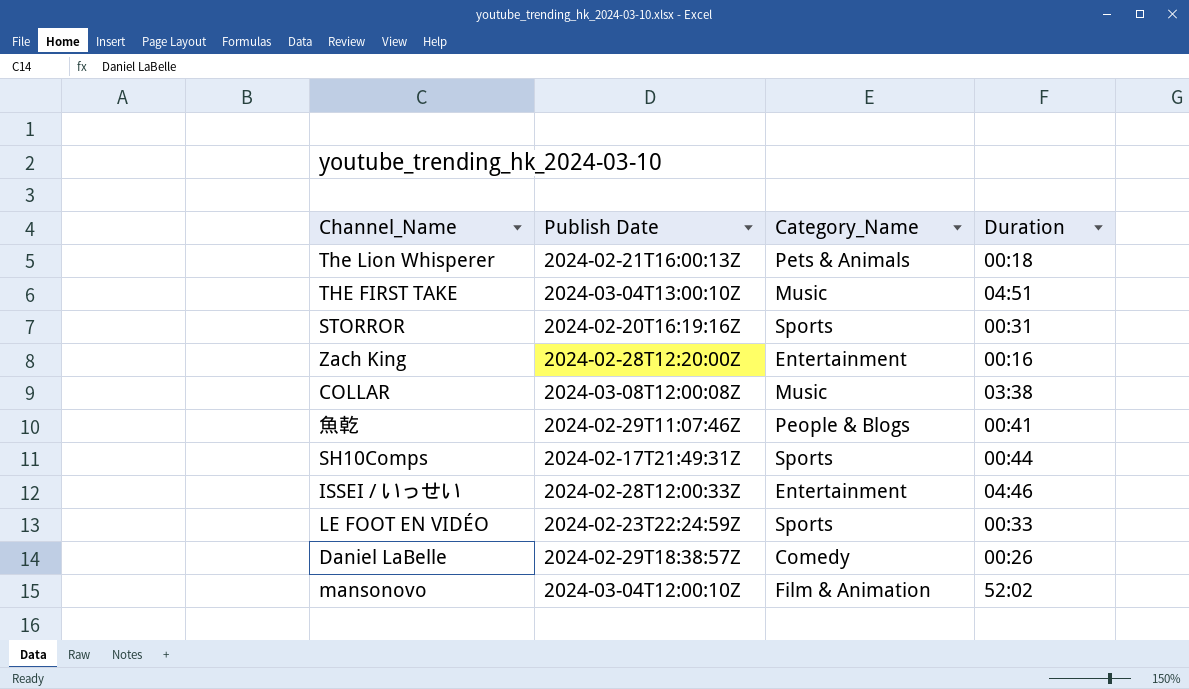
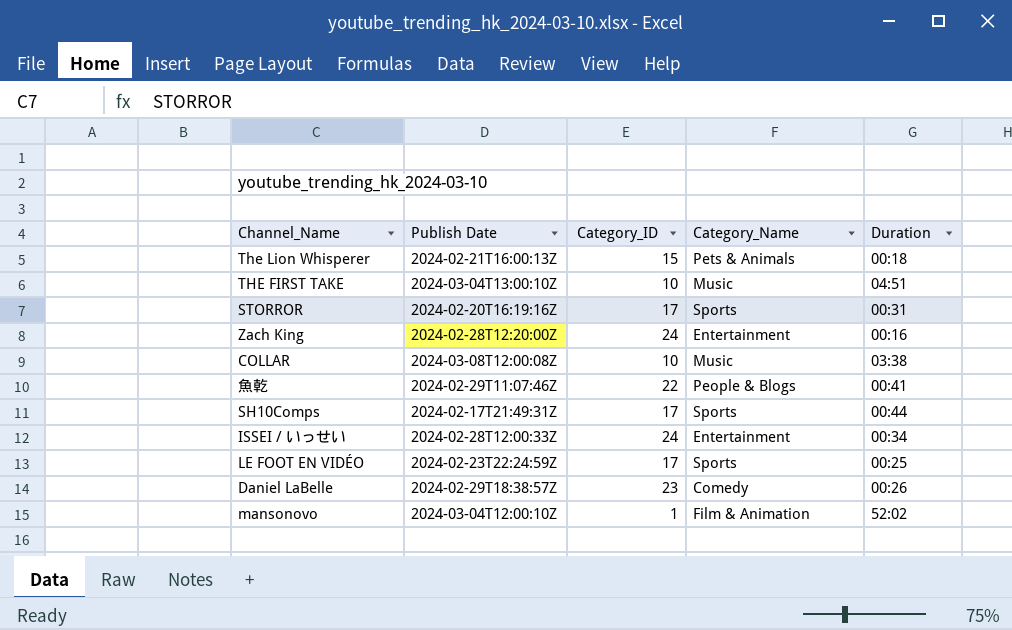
column Category_ID | position: none -> 3
ISSEI / いっせい | Duration: 04:46 -> 00:34
LE FOOT EN VIDÉO | Duration: 00:33 -> 00:25

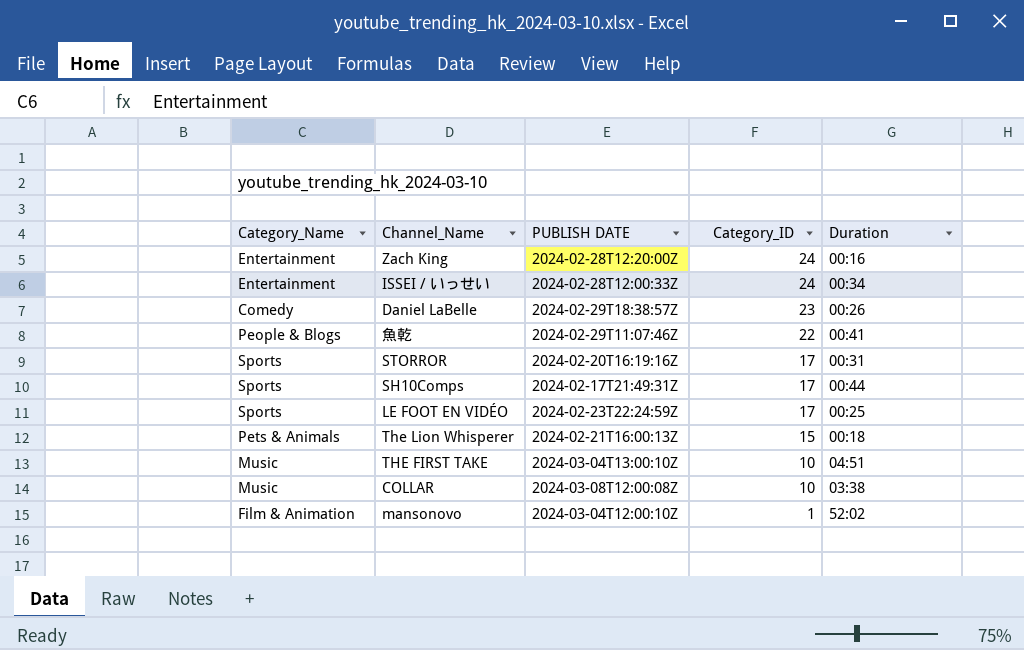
row order: none -> Category_ID descending
column Category_Name | position: 4 -> 1
column name: Publish Date -> PUBLISH DATE

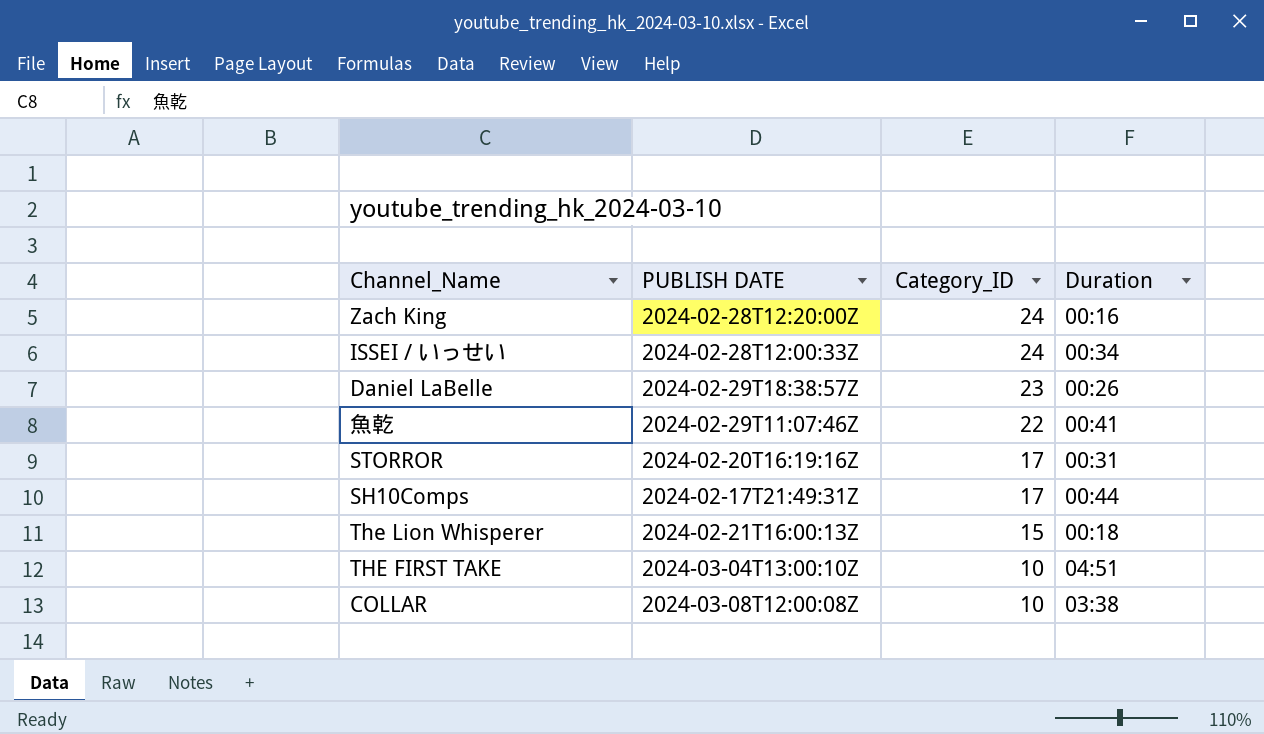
column Category_Name | position: 1 -> none
row LE FOOT EN VIDÉO: Sports | 2024-02-23T22:24:59Z | 17 | 00:25 -> none
row mansonovo: Film & Animation | 2024-03-04T12:00:10Z | 1 | 52:02 -> none

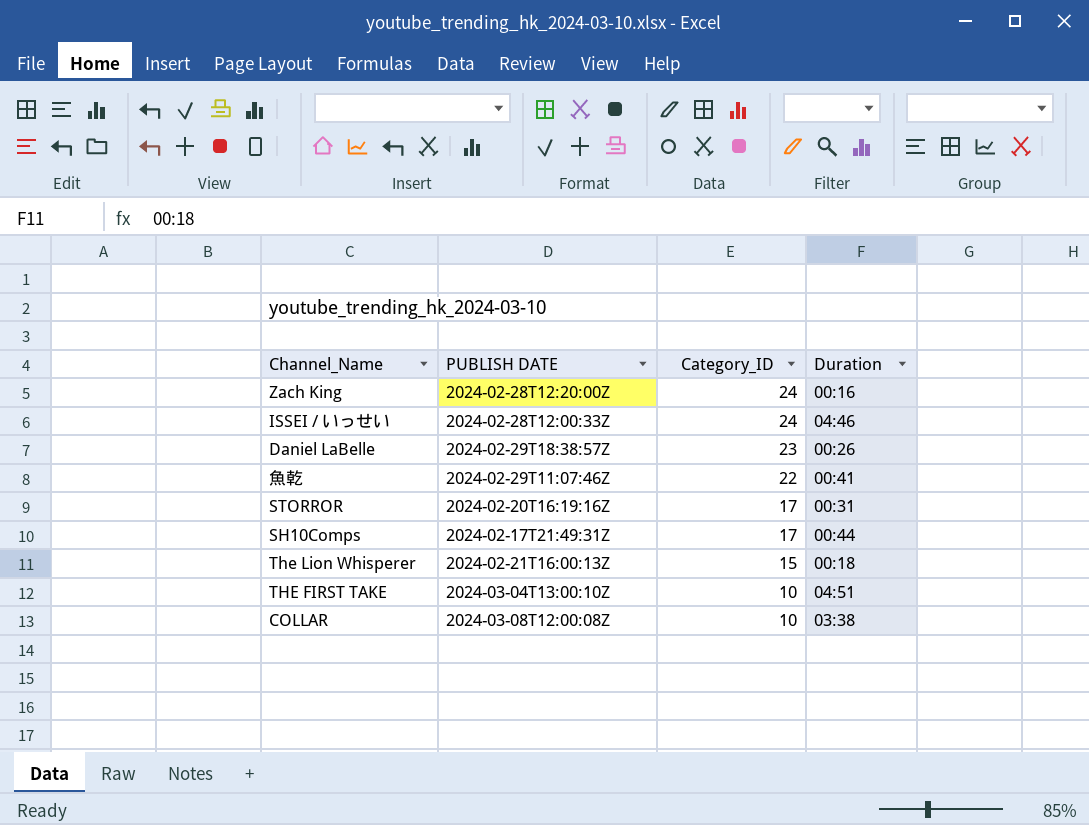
ISSEI / いっせい | Duration: 00:34 -> 04:46

